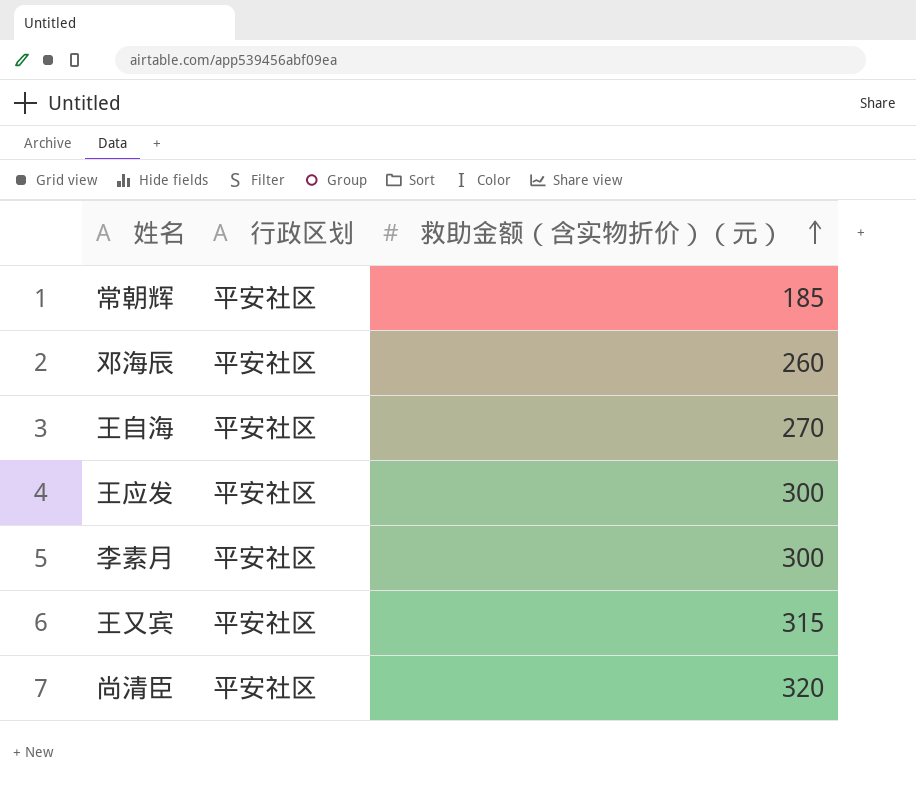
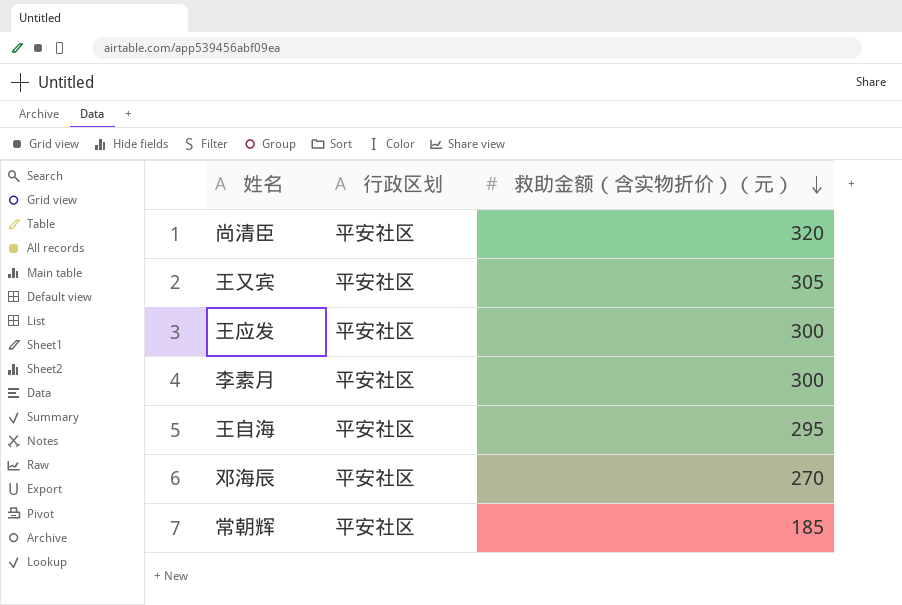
row order: 救助金额（含实物折价）（元） ascending -> 救助金额（含实物折价）（元） descending
王又宾 | 救助金额（含实物折价）（元）: 315 -> 305
王自海 | 救助金额（含实物折价）（元）: 270 -> 295
邓海辰 | 救助金额（含实物折价）（元）: 260 -> 270

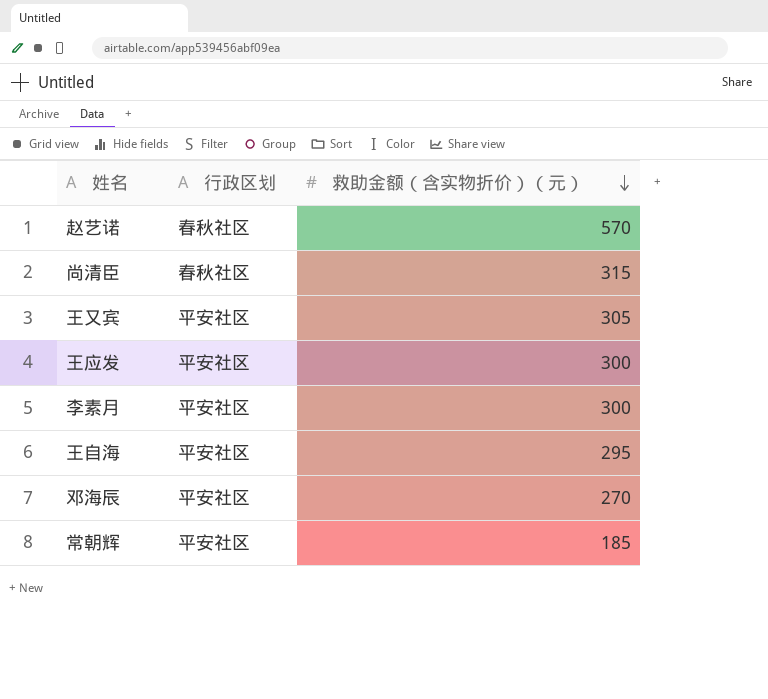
row 赵艺诺: none -> 春秋社区 | 570
尚清臣 | 行政区划: 平安社区 -> 春秋社区
尚清臣 | 救助金额（含实物折价）（元）: 320 -> 315

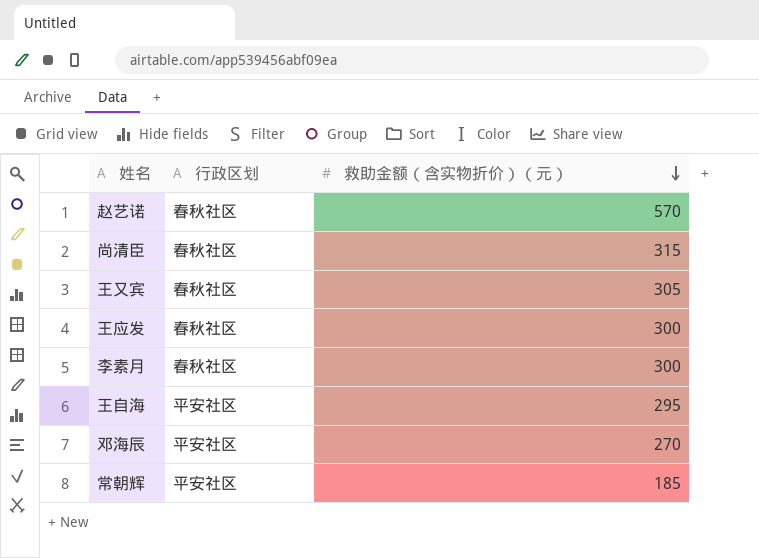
王又宾 | 行政区划: 平安社区 -> 春秋社区
王应发 | 行政区划: 平安社区 -> 春秋社区
李素月 | 行政区划: 平安社区 -> 春秋社区

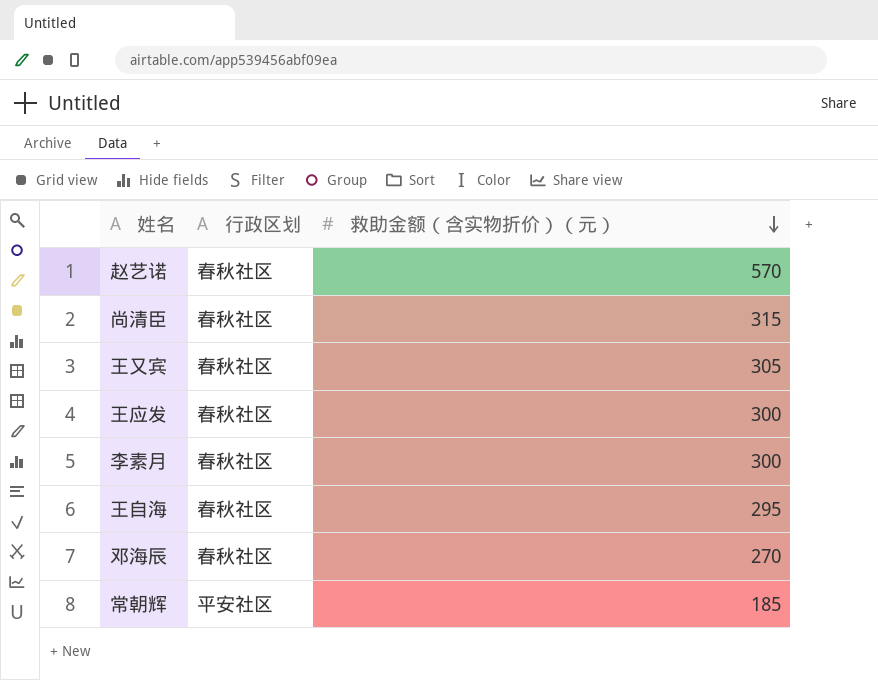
王自海 | 行政区划: 平安社区 -> 春秋社区
邓海辰 | 行政区划: 平安社区 -> 春秋社区

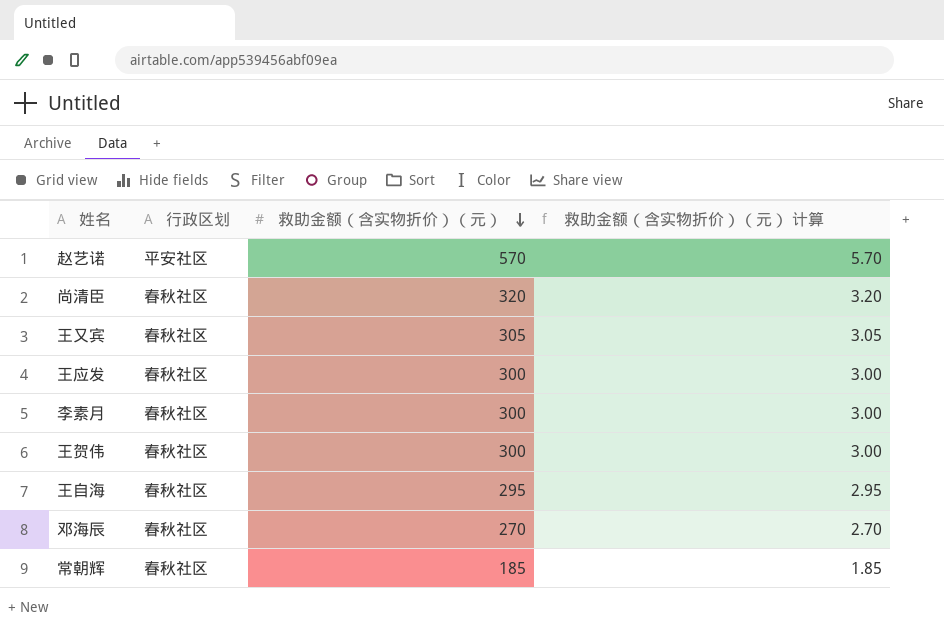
column 救助金额（含实物折价）（元） 计算 | formula: none -> [救助金额（含实物折价）（元）] * 0.01
赵艺诺 | 行政区划: 春秋社区 -> 平安社区
尚清臣 | 救助金额（含实物折价）（元）: 315 -> 320
row 王贺伟: none -> 春秋社区 | 300 | 3.00
常朝辉 | 行政区划: 平安社区 -> 春秋社区

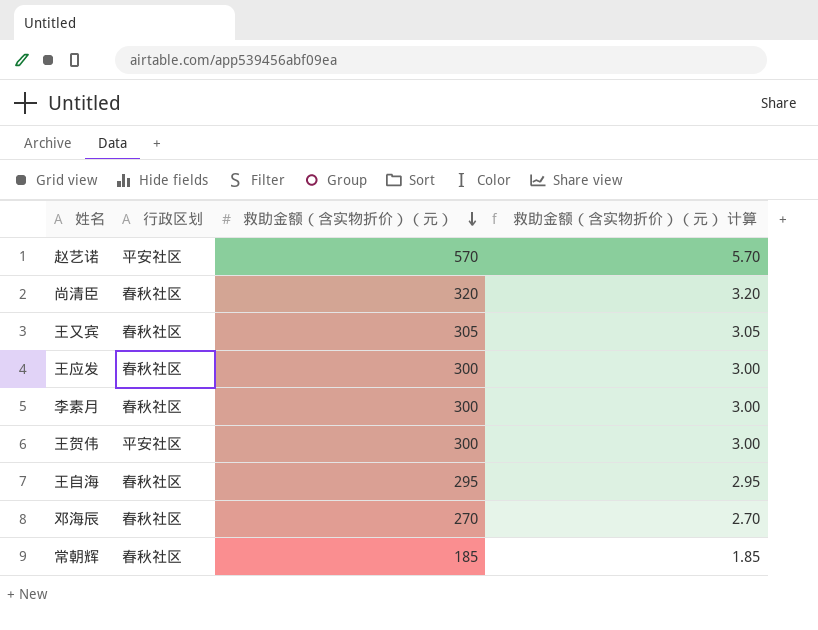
王贺伟 | 行政区划: 春秋社区 -> 平安社区

